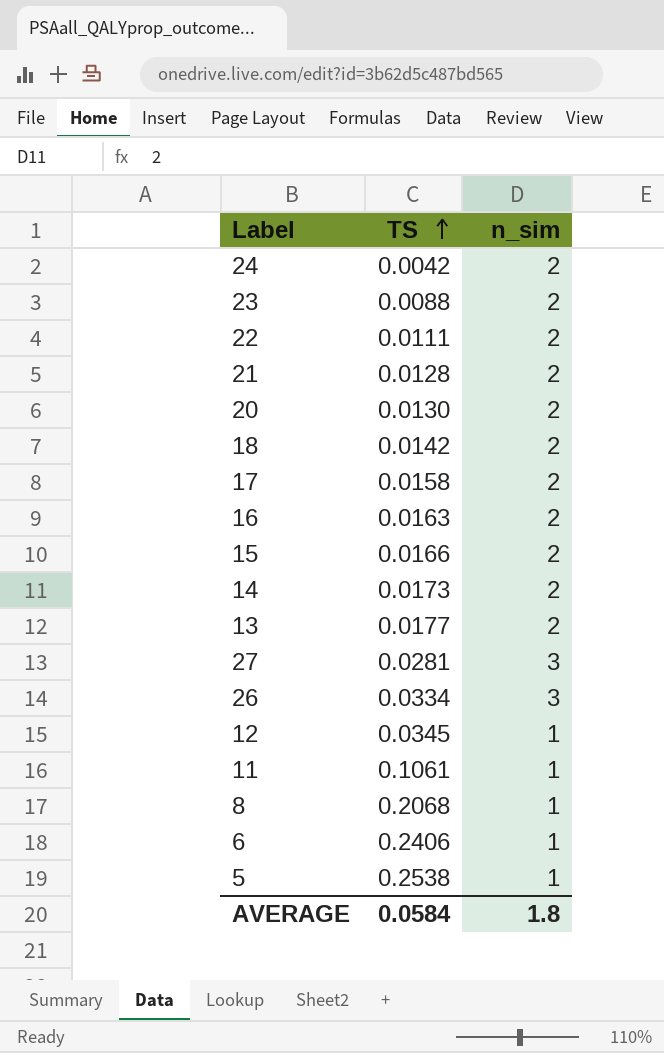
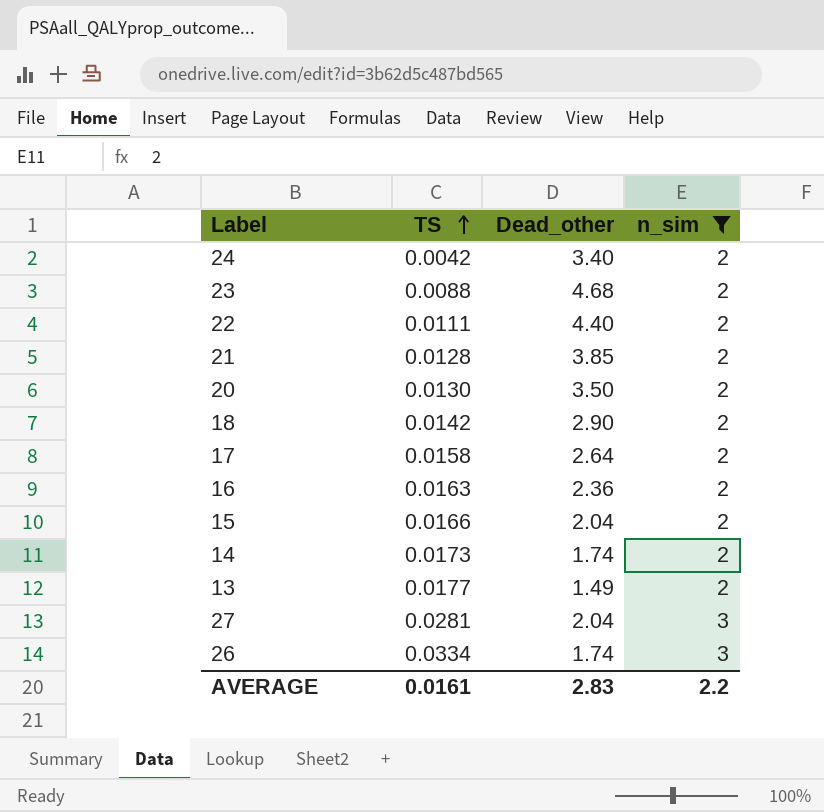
filter: none -> n_sim != 1
column Dead_other | position: none -> 3
AVERAGE | TS: 0.0584 -> 0.0161
AVERAGE | n_sim: 1.8 -> 2.2

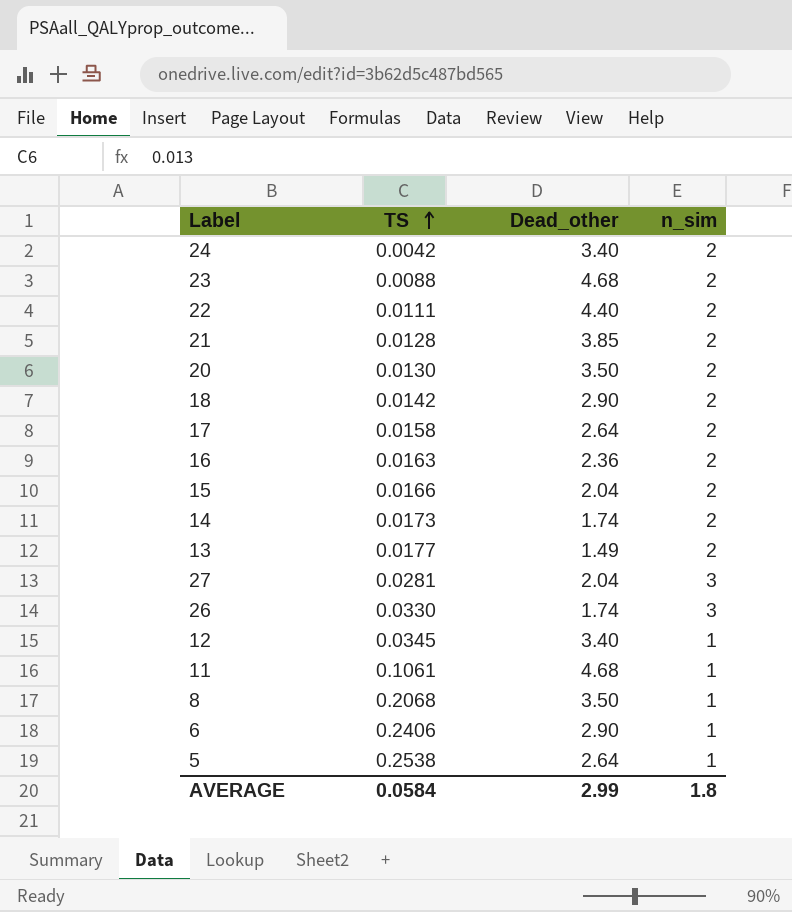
filter: n_sim != 1 -> none
26 | TS: 0.0334 -> 0.0330
AVERAGE | TS: 0.0161 -> 0.0584
AVERAGE | Dead_other: 2.83 -> 2.99
AVERAGE | n_sim: 2.2 -> 1.8

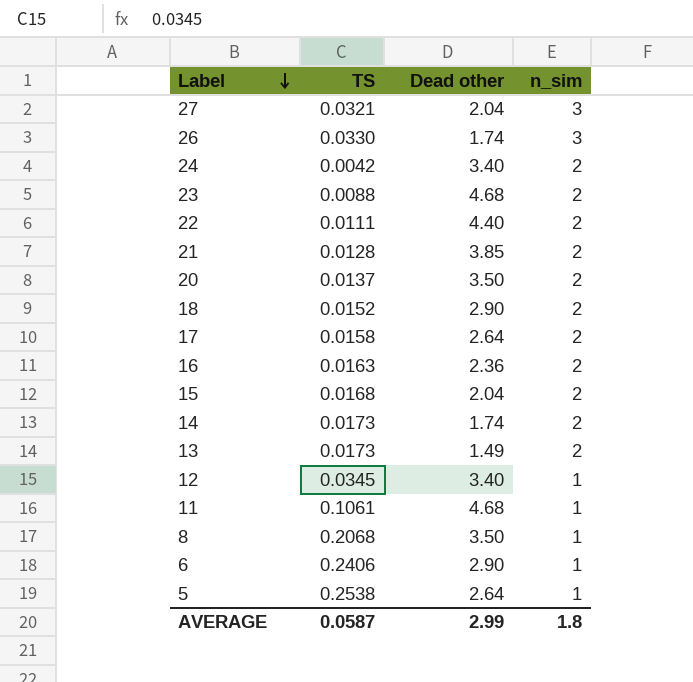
row order: TS ascending -> Label descending
column name: Dead_other -> Dead other
27 | TS: 0.0281 -> 0.0321
20 | TS: 0.0130 -> 0.0137
18 | TS: 0.0142 -> 0.0152
15 | TS: 0.0166 -> 0.0168
13 | TS: 0.0177 -> 0.0173
AVERAGE | TS: 0.0584 -> 0.0587

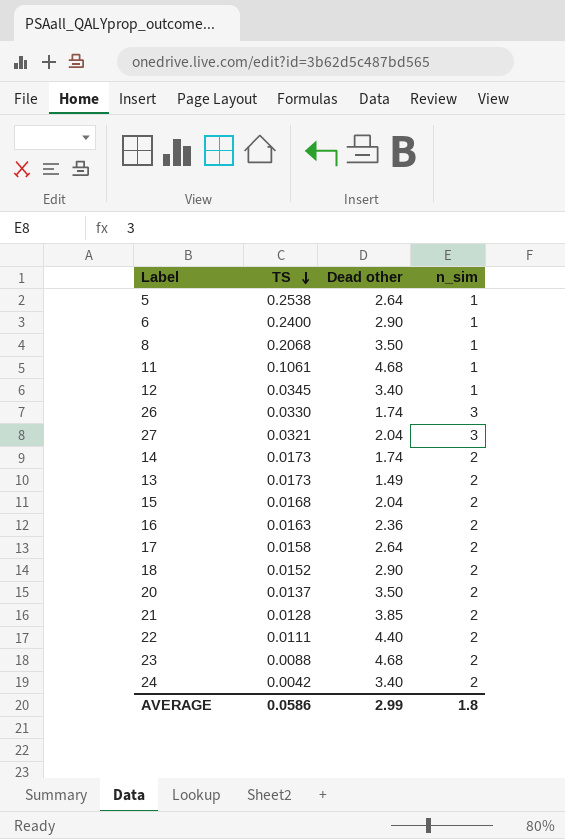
row order: Label descending -> TS descending
6 | TS: 0.2406 -> 0.2400
AVERAGE | TS: 0.0587 -> 0.0586

